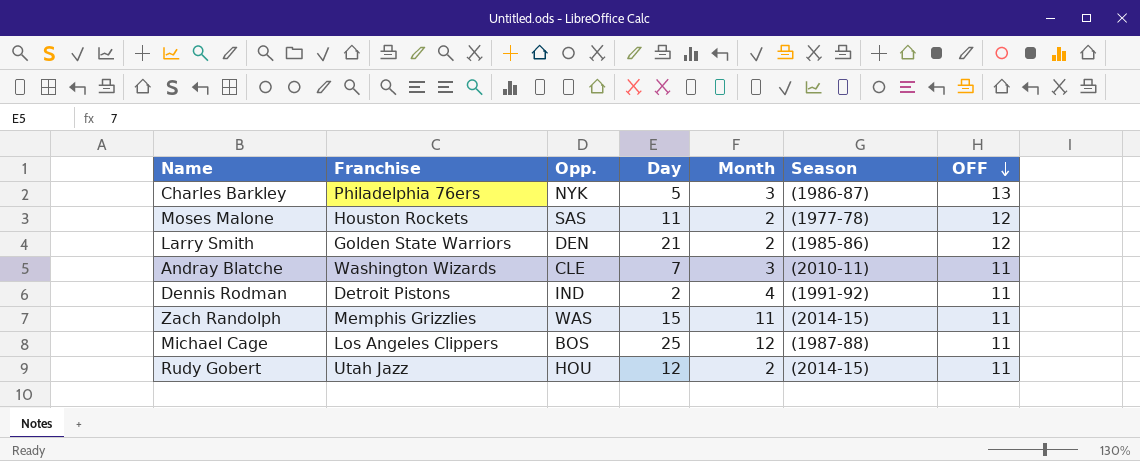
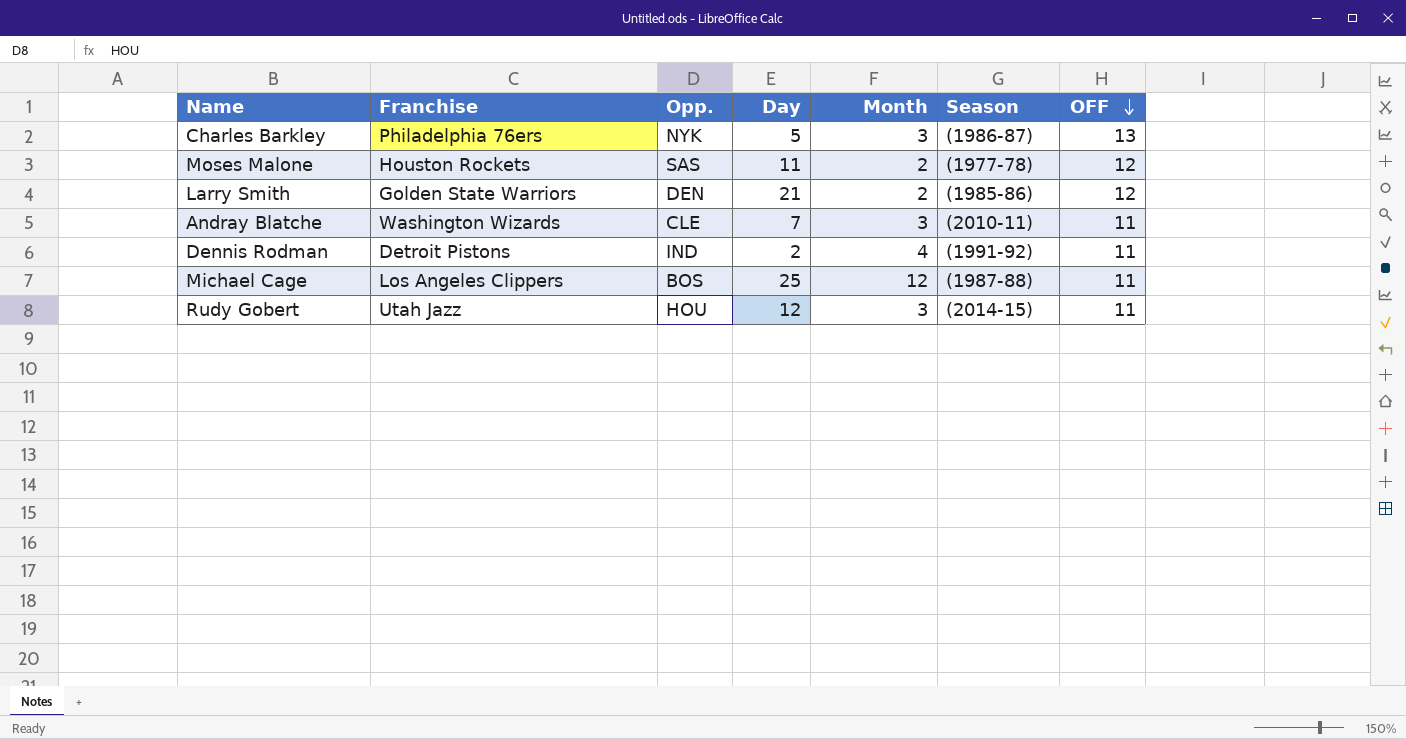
row Zach Randolph: Memphis Grizzlies | WAS | 15 | 11 | (2014-15) | 11 -> none
Rudy Gobert | Month: 2 -> 3

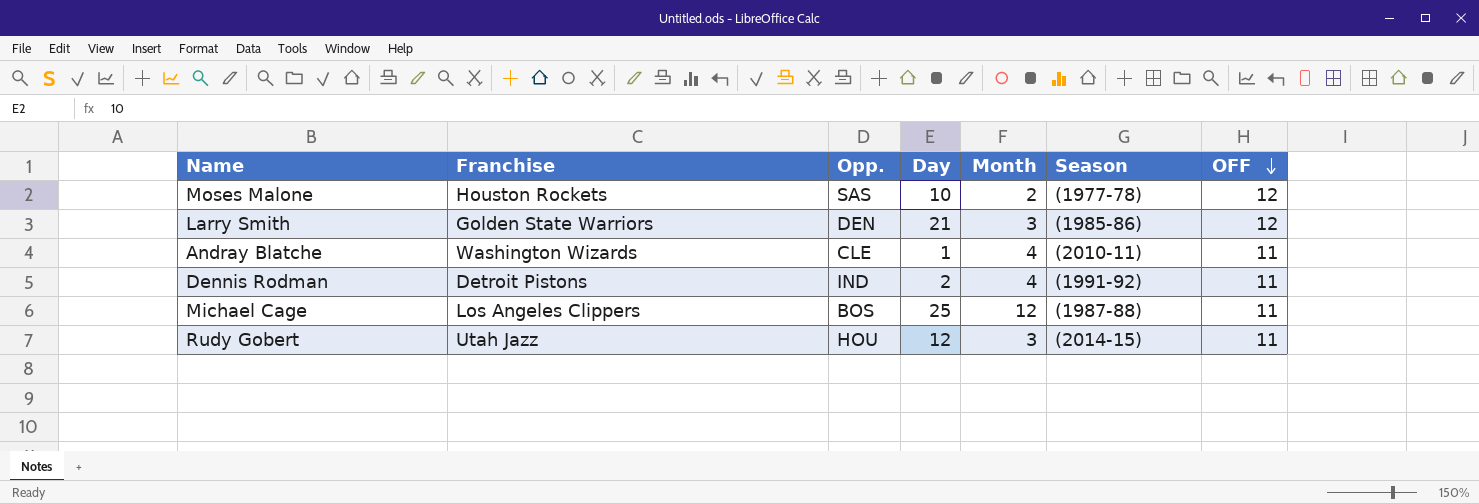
row Charles Barkley: Philadelphia 76ers | NYK | 5 | 3 | (1986-87) | 13 -> none
Moses Malone | Day: 11 -> 10
Larry Smith | Month: 2 -> 3
Andray Blatche | Day: 7 -> 1
Andray Blatche | Month: 3 -> 4

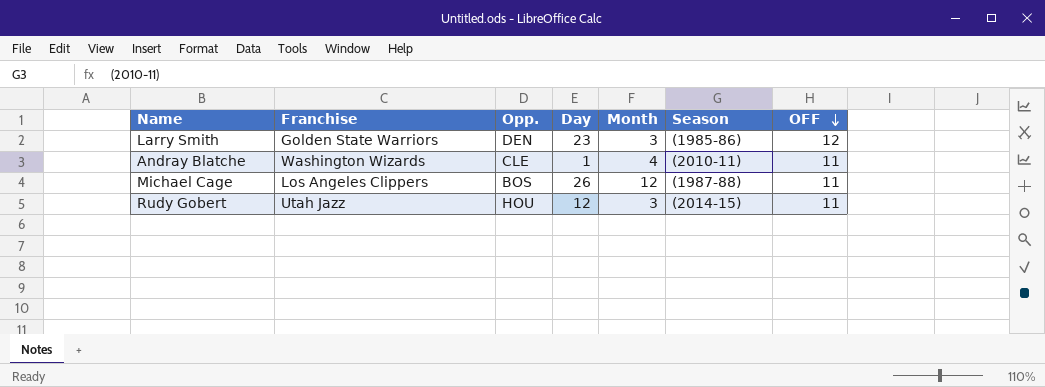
row Moses Malone: Houston Rockets | SAS | 10 | 2 | (1977-78) | 12 -> none
row Dennis Rodman: Detroit Pistons | IND | 2 | 4 | (1991-92) | 11 -> none
Larry Smith | Day: 21 -> 23
Michael Cage | Day: 25 -> 26

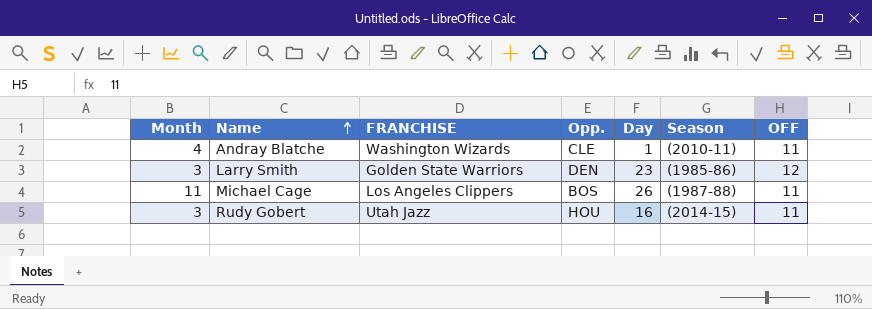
row order: OFF descending -> Name ascending
column Month | position: 5 -> 1
column name: Franchise -> FRANCHISE
Michael Cage | Month: 12 -> 11
Rudy Gobert | Day: 12 -> 16

